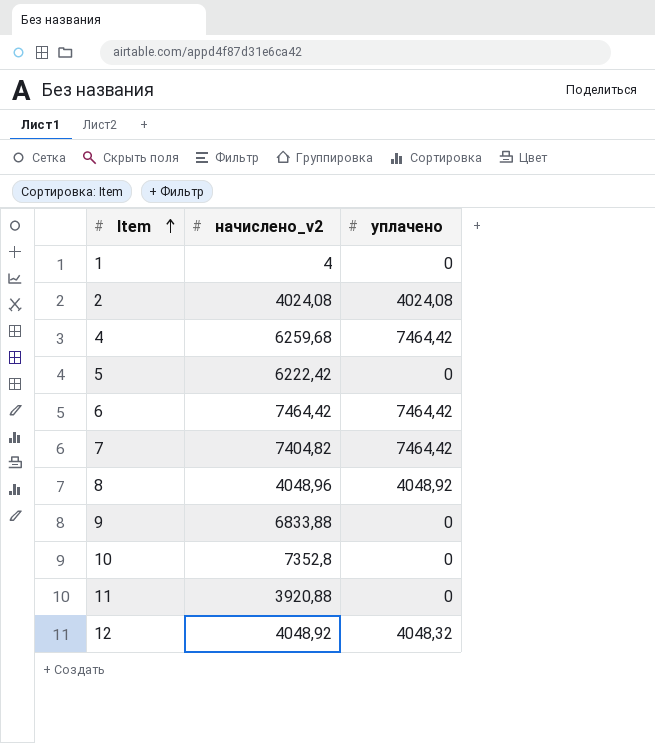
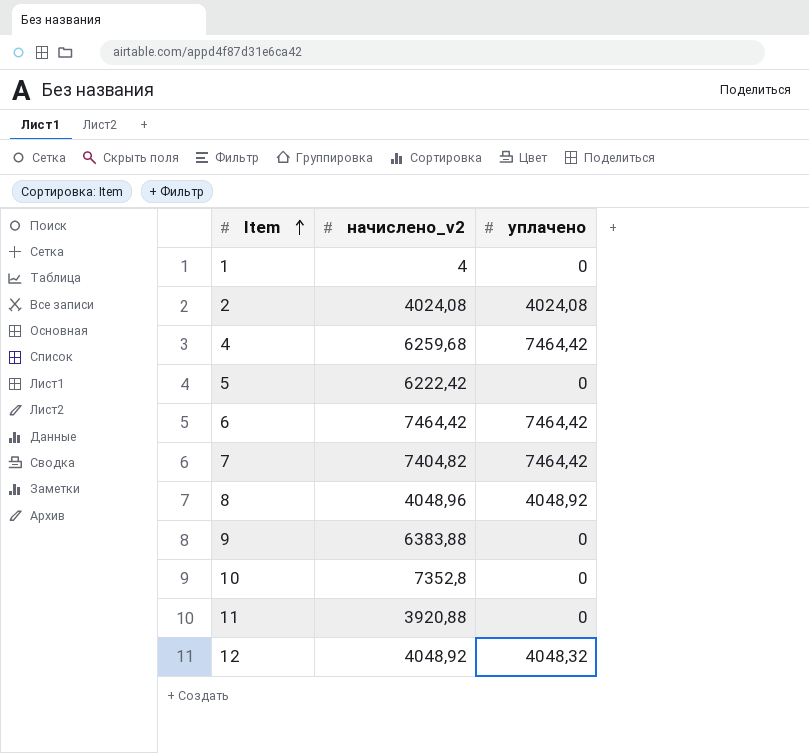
9 | начислено_v2: 6833,88 -> 6383,88

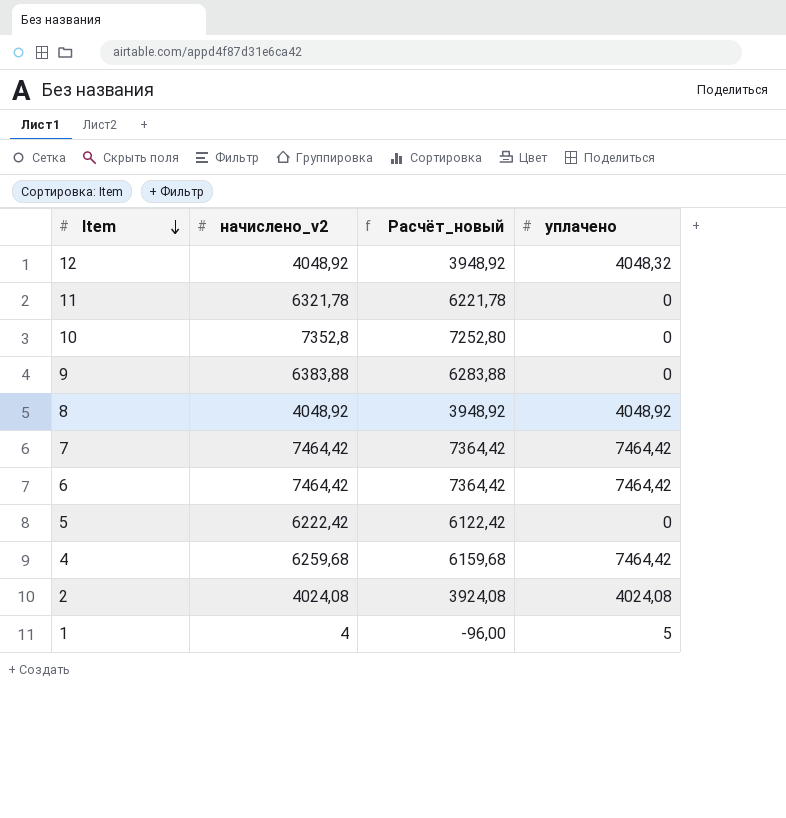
row order: Item ascending -> Item descending
column Расчёт_новый | formula: none -> [начислено_v2] - 100
11 | начислено_v2: 3920,88 -> 6321,78
8 | начислено_v2: 4048,96 -> 4048,92
7 | начислено_v2: 7404,82 -> 7464,42
1 | уплачено: 0 -> 5

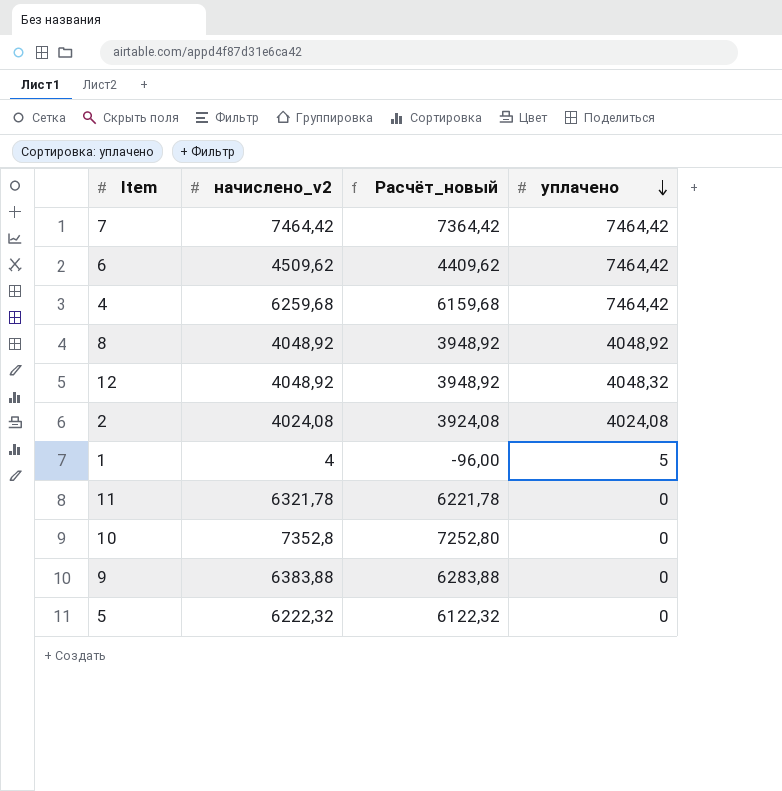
row order: Item descending -> уплачено descending
6 | начислено_v2: 7464,42 -> 4509,62
6 | Расчёт_новый: 7364,42 -> 4409,62
5 | начислено_v2: 6222,42 -> 6222,32
5 | Расчёт_новый: 6122,42 -> 6122,32

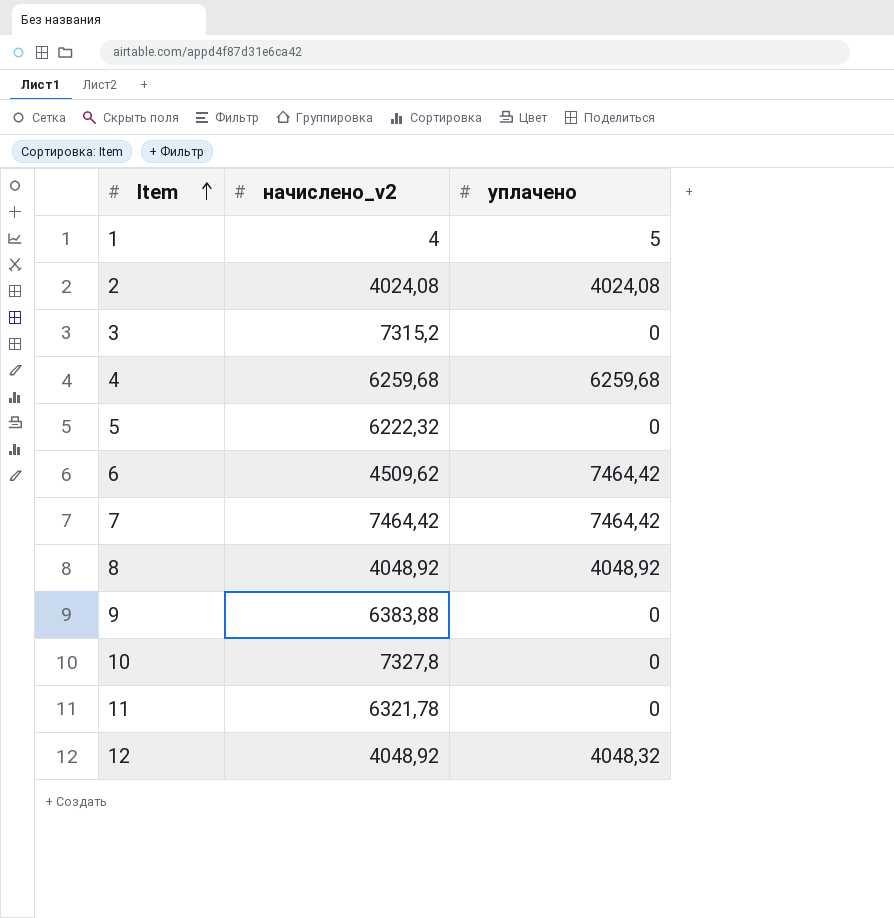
row order: уплачено descending -> Item ascending
column Расчёт_новый | formula: [начислено_v2] - 100 -> none
row 3: none -> 7315,2 | 0
4 | уплачено: 7464,42 -> 6259,68
10 | начислено_v2: 7352,8 -> 7327,8

